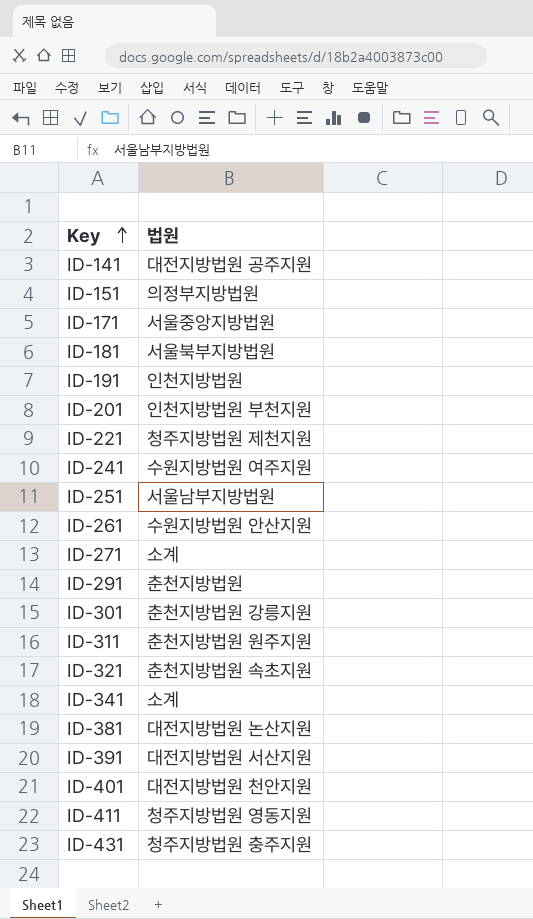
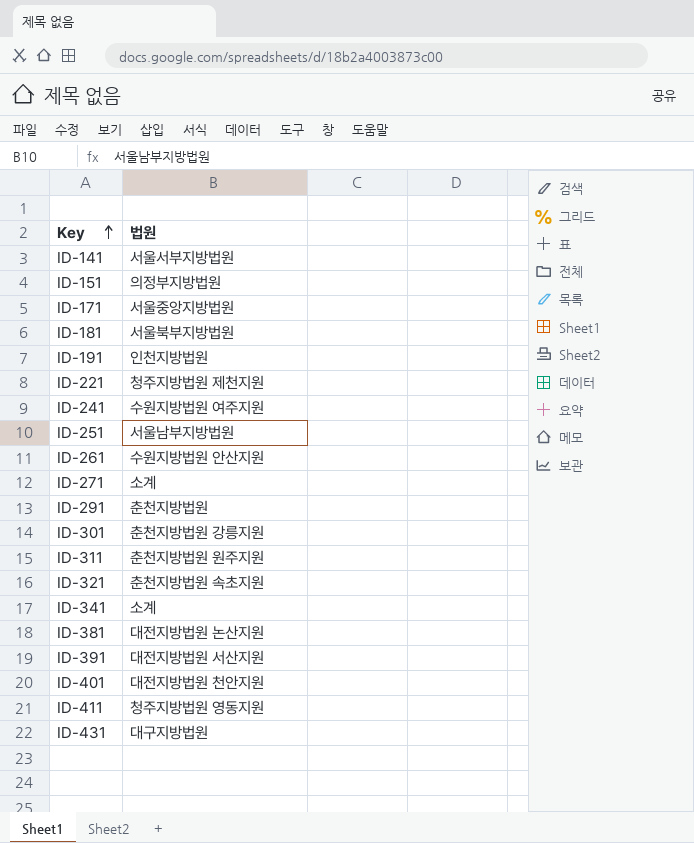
row ID-201: 인천지방법원 부천지원 -> none
ID-141 | 법원: 대전지방법원 공주지원 -> 서울서부지방법원
ID-431 | 법원: 청주지방법원 충주지원 -> 대구지방법원

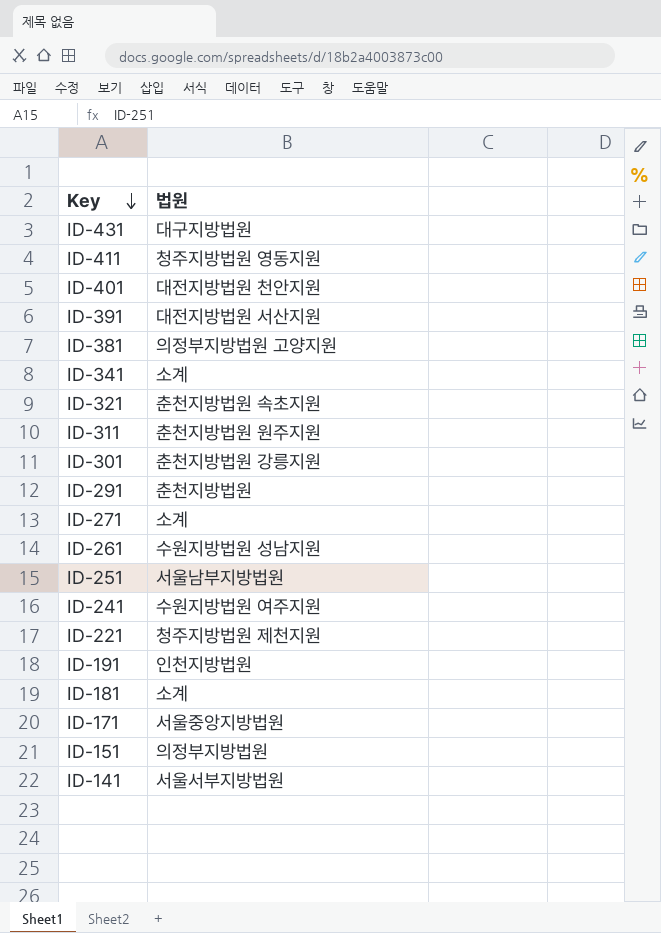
row order: Key ascending -> Key descending
ID-381 | 법원: 대전지방법원 논산지원 -> 의정부지방법원 고양지원
ID-261 | 법원: 수원지방법원 안산지원 -> 수원지방법원 성남지원
ID-181 | 법원: 서울북부지방법원 -> 소계

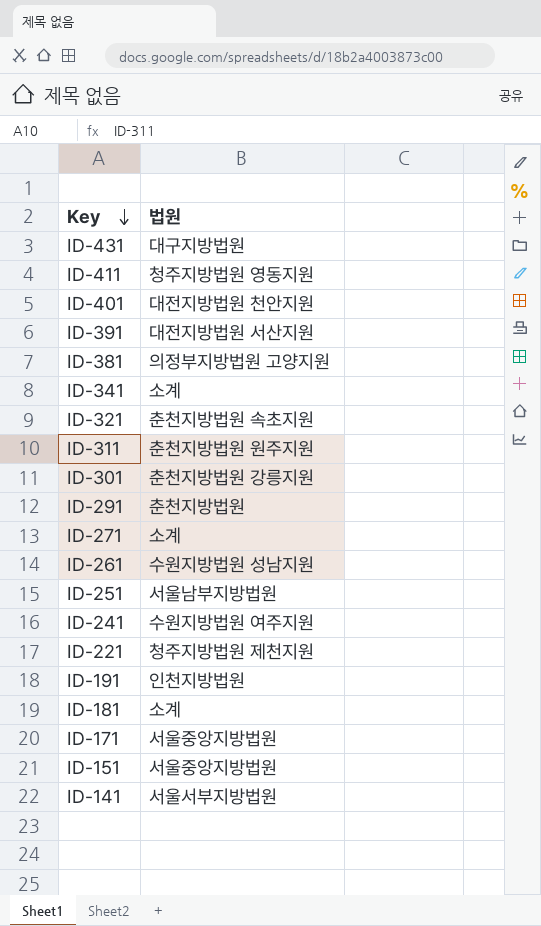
ID-151 | 법원: 의정부지방법원 -> 서울중앙지방법원

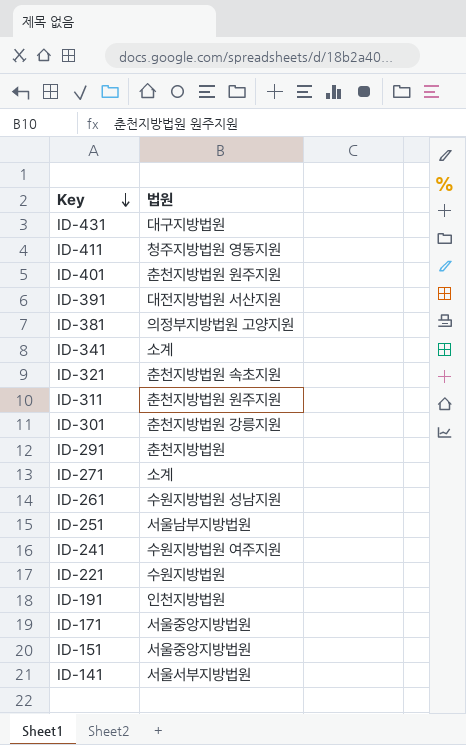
row ID-181: 소계 -> none
ID-401 | 법원: 대전지방법원 천안지원 -> 춘천지방법원 원주지원
ID-221 | 법원: 청주지방법원 제천지원 -> 수원지방법원

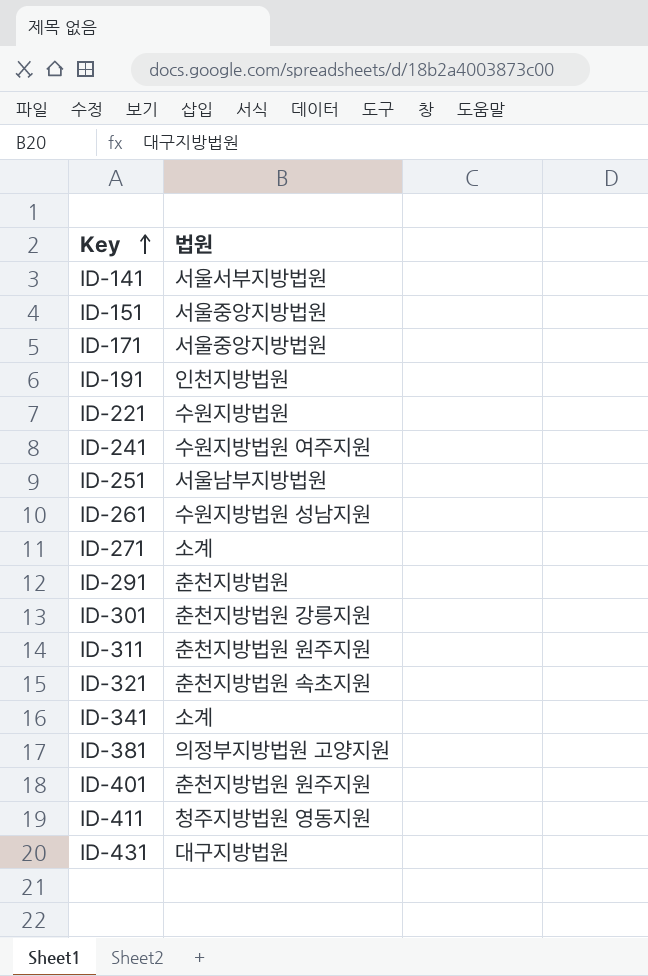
row order: Key descending -> Key ascending
row ID-391: 대전지방법원 서산지원 -> none

